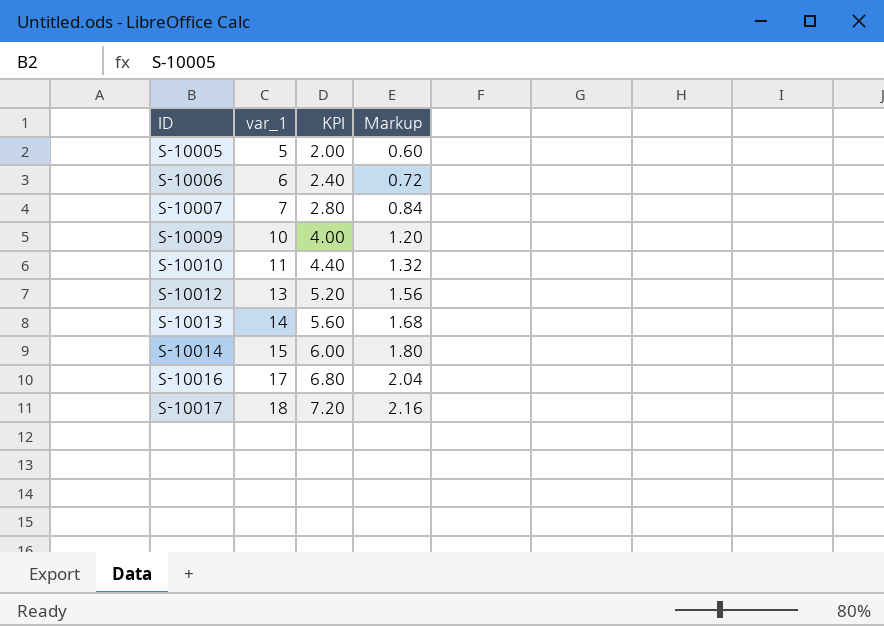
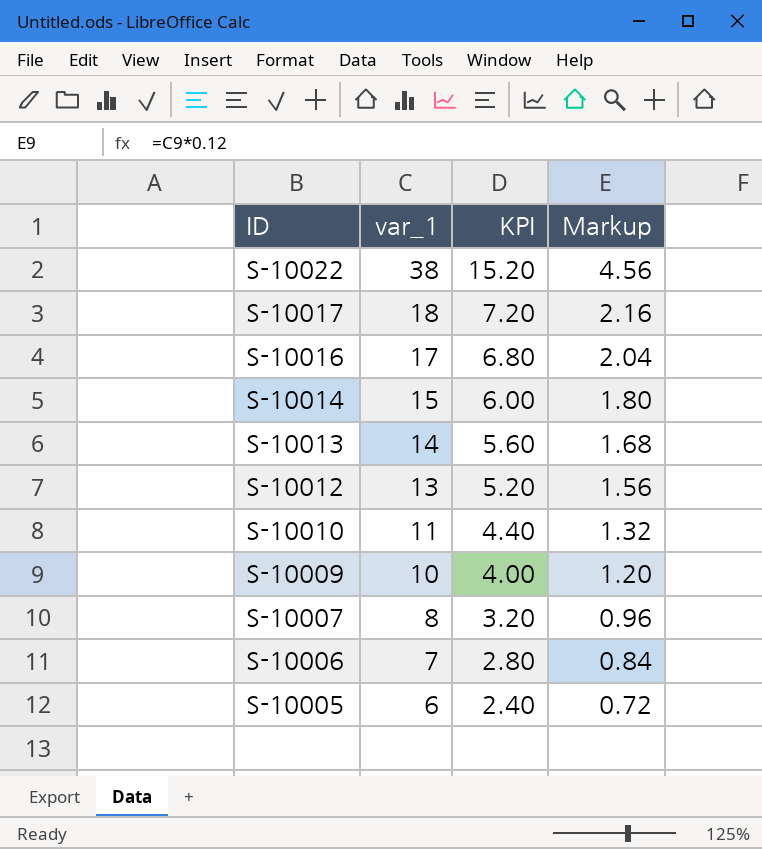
row order: ID ascending -> ID descending
row S-10022: none -> 38 | 15.20 | 4.56
S-10007 | var_1: 7 -> 8
S-10007 | KPI: 2.80 -> 3.20
S-10007 | Markup: 0.84 -> 0.96
S-10006 | var_1: 6 -> 7
S-10006 | KPI: 2.40 -> 2.80
S-10006 | Markup: 0.72 -> 0.84
S-10005 | var_1: 5 -> 6
S-10005 | KPI: 2.00 -> 2.40
S-10005 | Markup: 0.60 -> 0.72

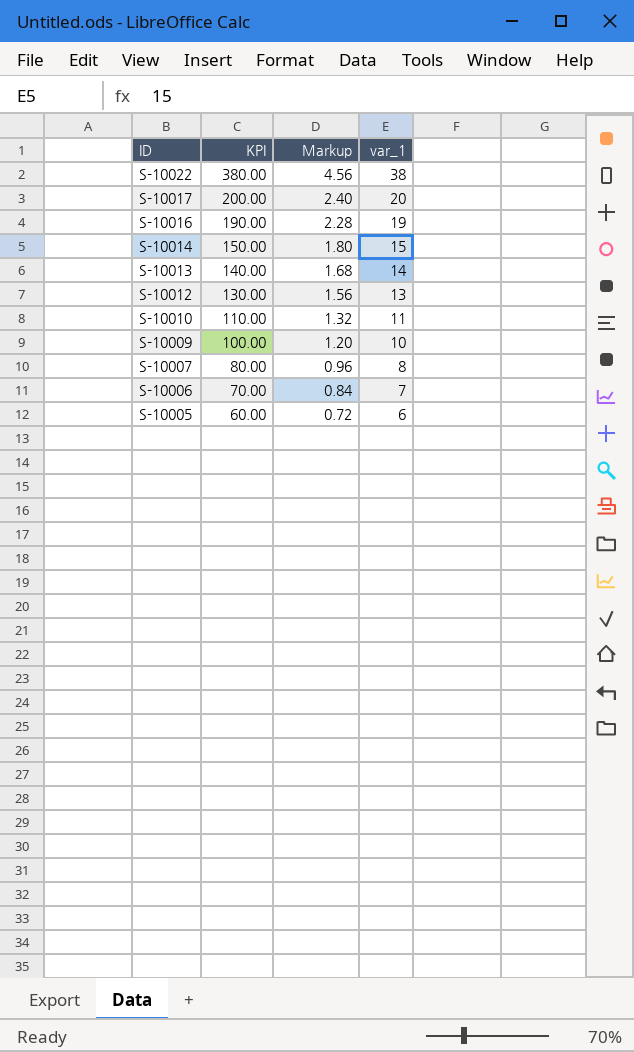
column KPI | formula: [var_1] * 0.4 -> [var_1] * 10
column var_1 | position: 2 -> 4
S-10017 | Markup: 2.16 -> 2.40
S-10017 | var_1: 18 -> 20
S-10016 | Markup: 2.04 -> 2.28
S-10016 | var_1: 17 -> 19

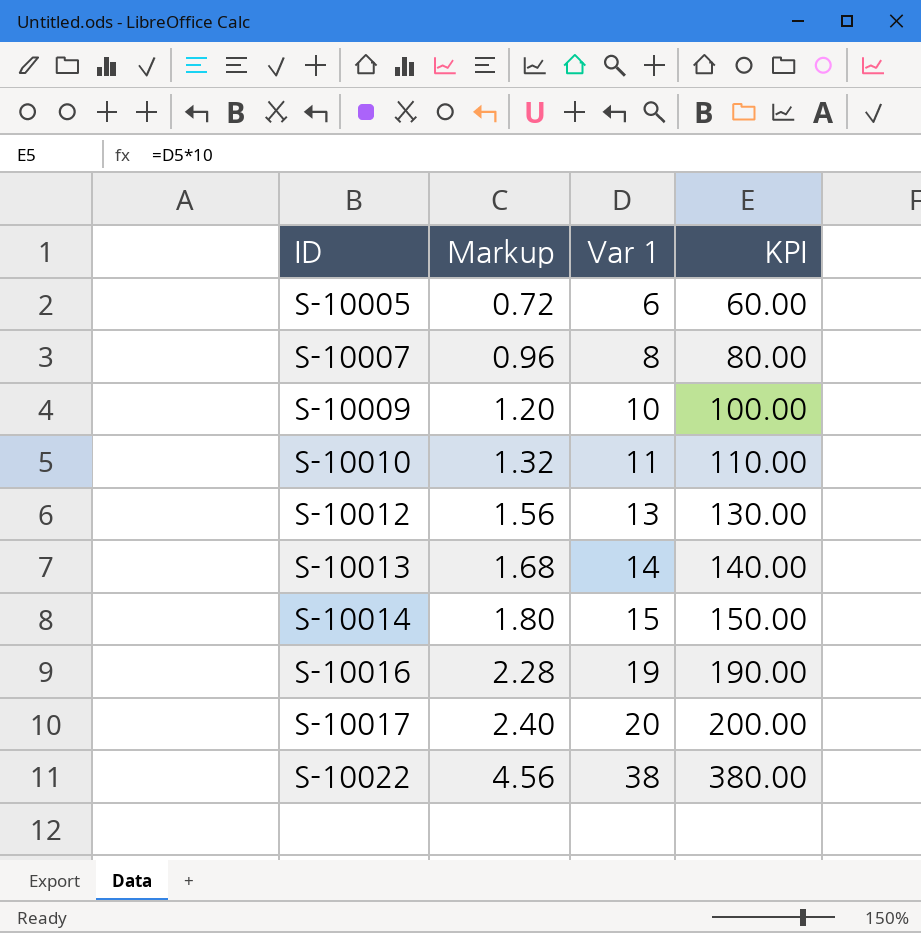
row order: ID descending -> ID ascending
column name: var_1 -> Var 1
column KPI | position: 2 -> 4
row S-10006: 70.00 | 0.84 | 7 -> none

